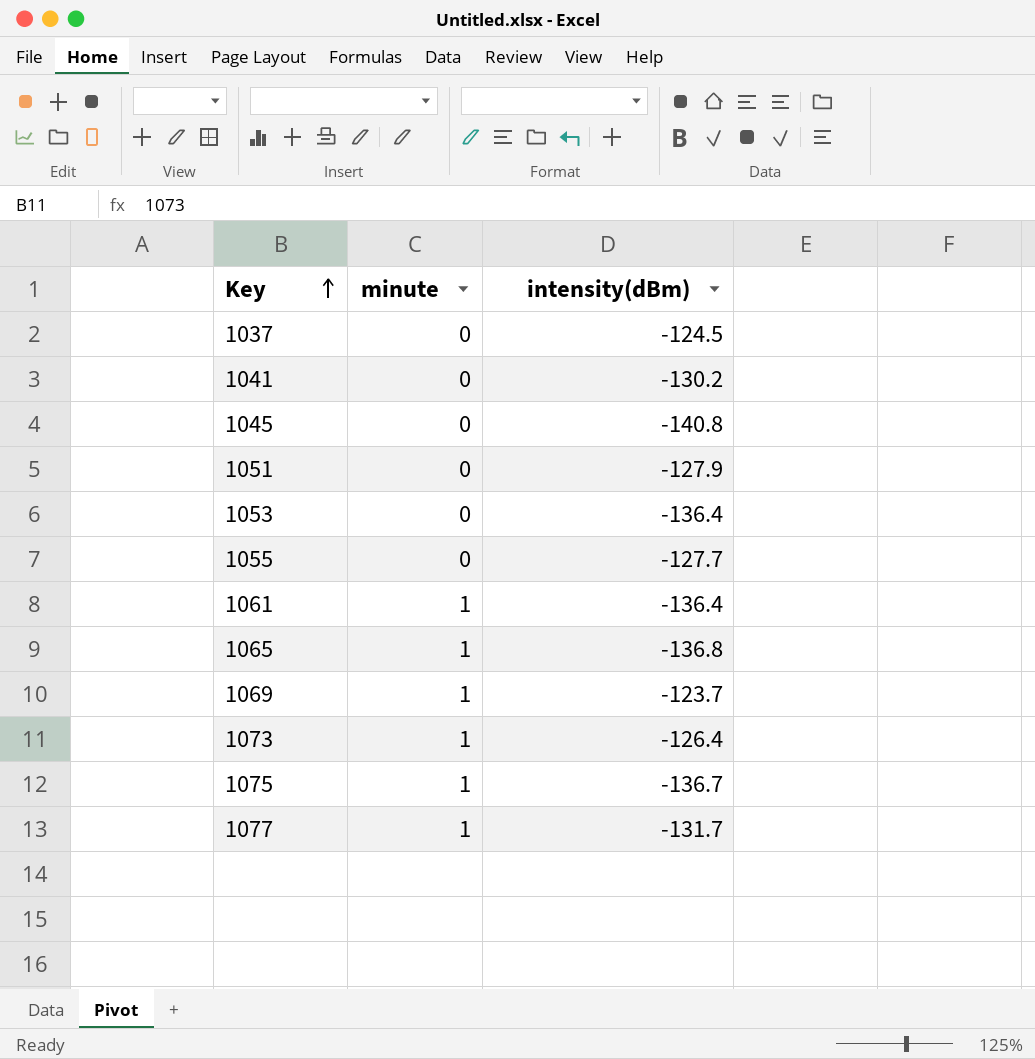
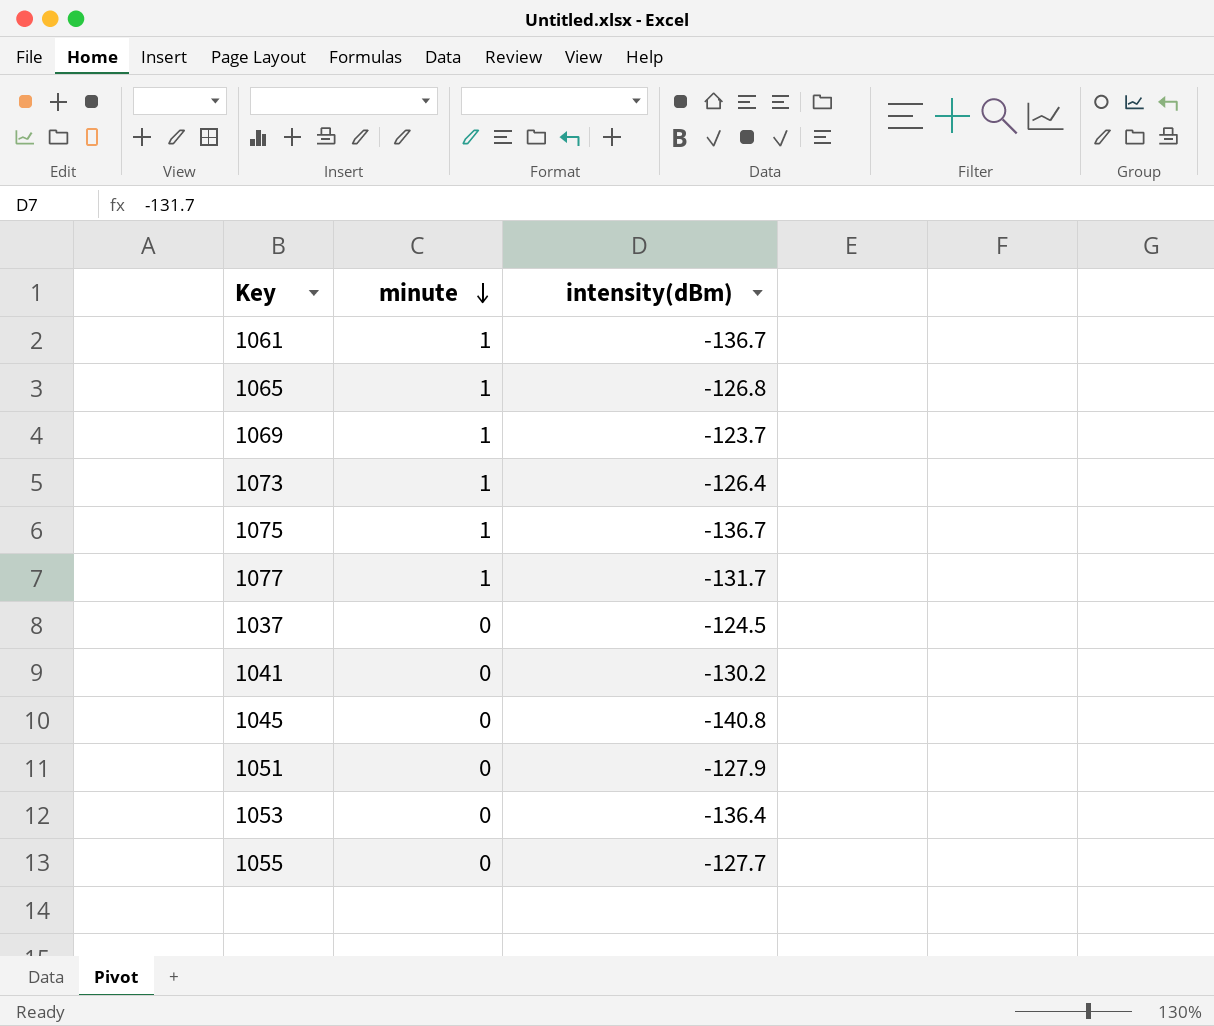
row order: Key ascending -> minute descending
1061 | intensity(dBm): -136.4 -> -136.7
1065 | intensity(dBm): -136.8 -> -126.8

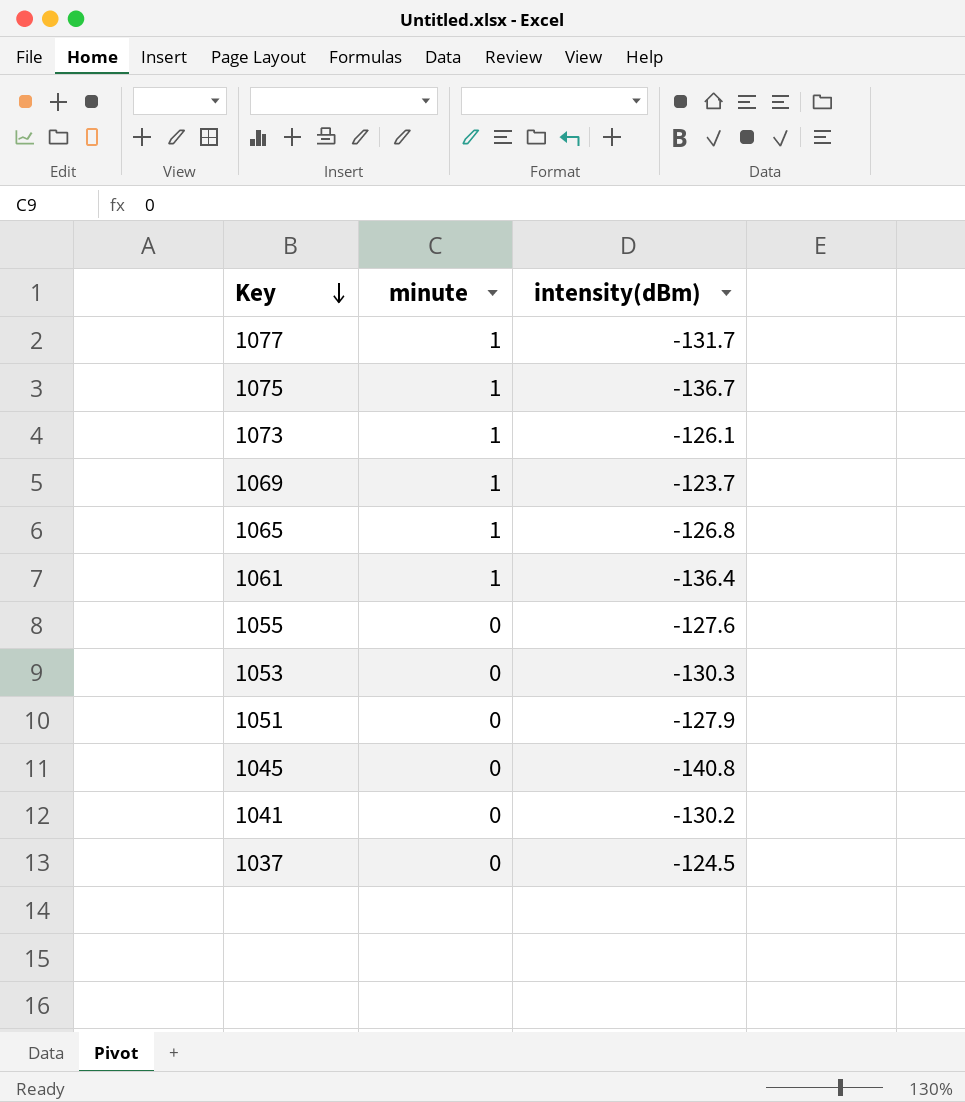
row order: minute descending -> Key descending
1073 | intensity(dBm): -126.4 -> -126.1
1061 | intensity(dBm): -136.7 -> -136.4
1055 | intensity(dBm): -127.7 -> -127.6
1053 | intensity(dBm): -136.4 -> -130.3

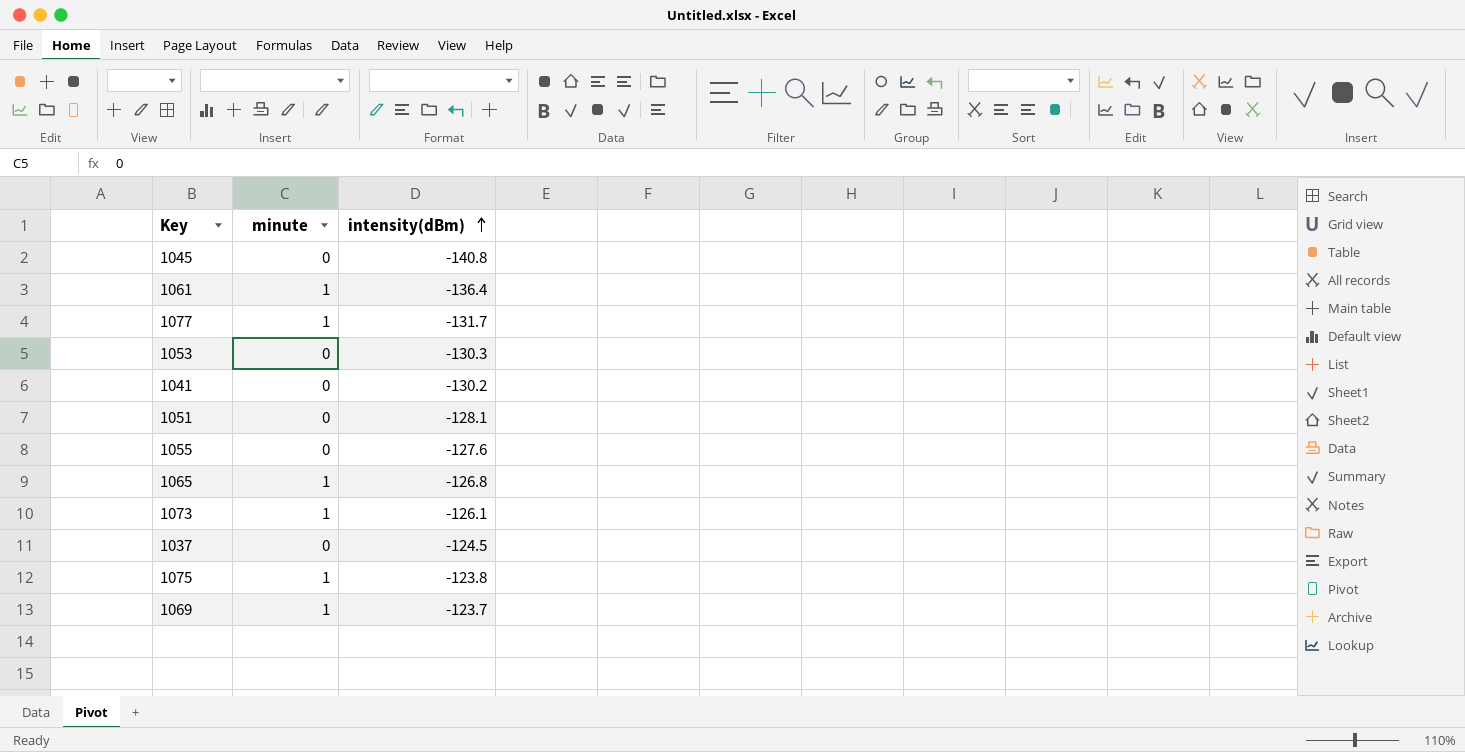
row order: Key descending -> intensity(dBm) ascending
1051 | intensity(dBm): -127.9 -> -128.1
1075 | intensity(dBm): -136.7 -> -123.8

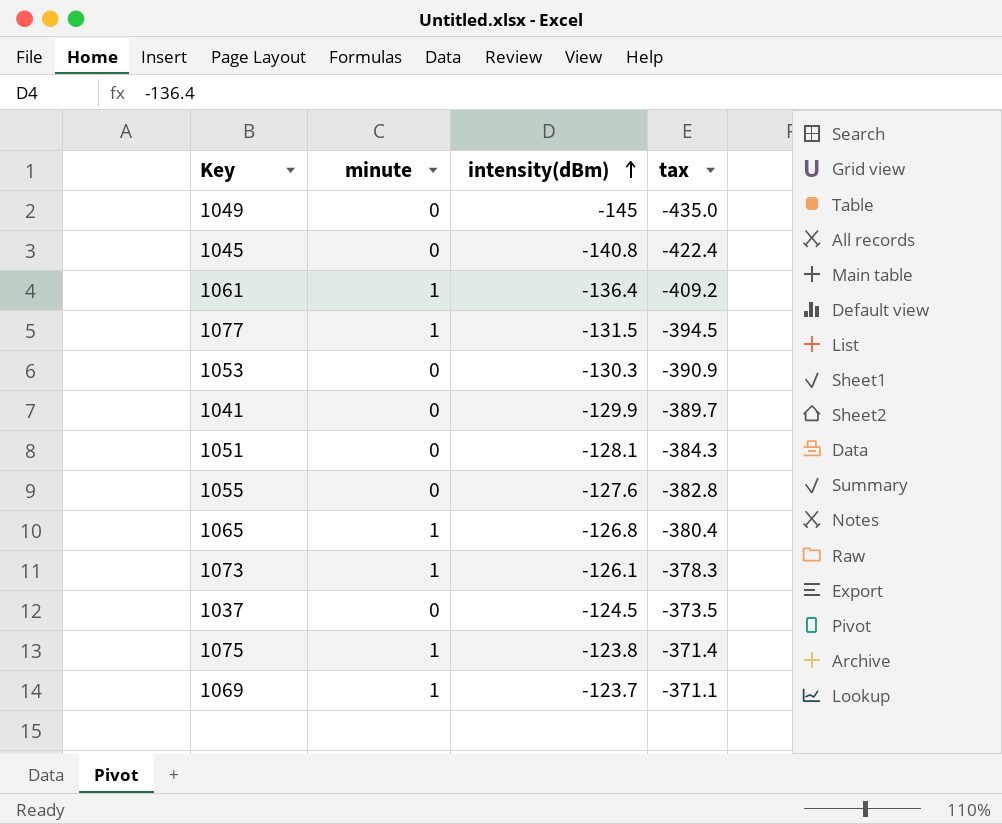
column tax | formula: none -> [intensity(dBm)] * 3
row 1049: none -> 0 | -145 | -435.0
1077 | intensity(dBm): -131.7 -> -131.5
1041 | intensity(dBm): -130.2 -> -129.9

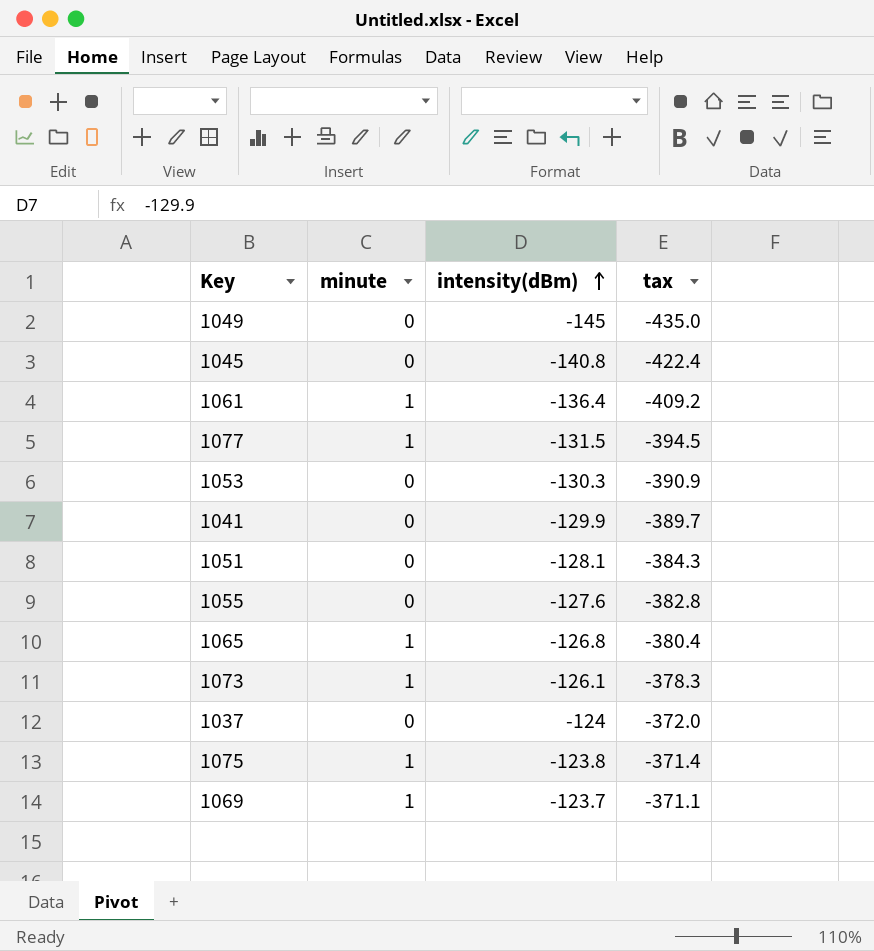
1037 | intensity(dBm): -124.5 -> -124
1037 | tax: -373.5 -> -372.0

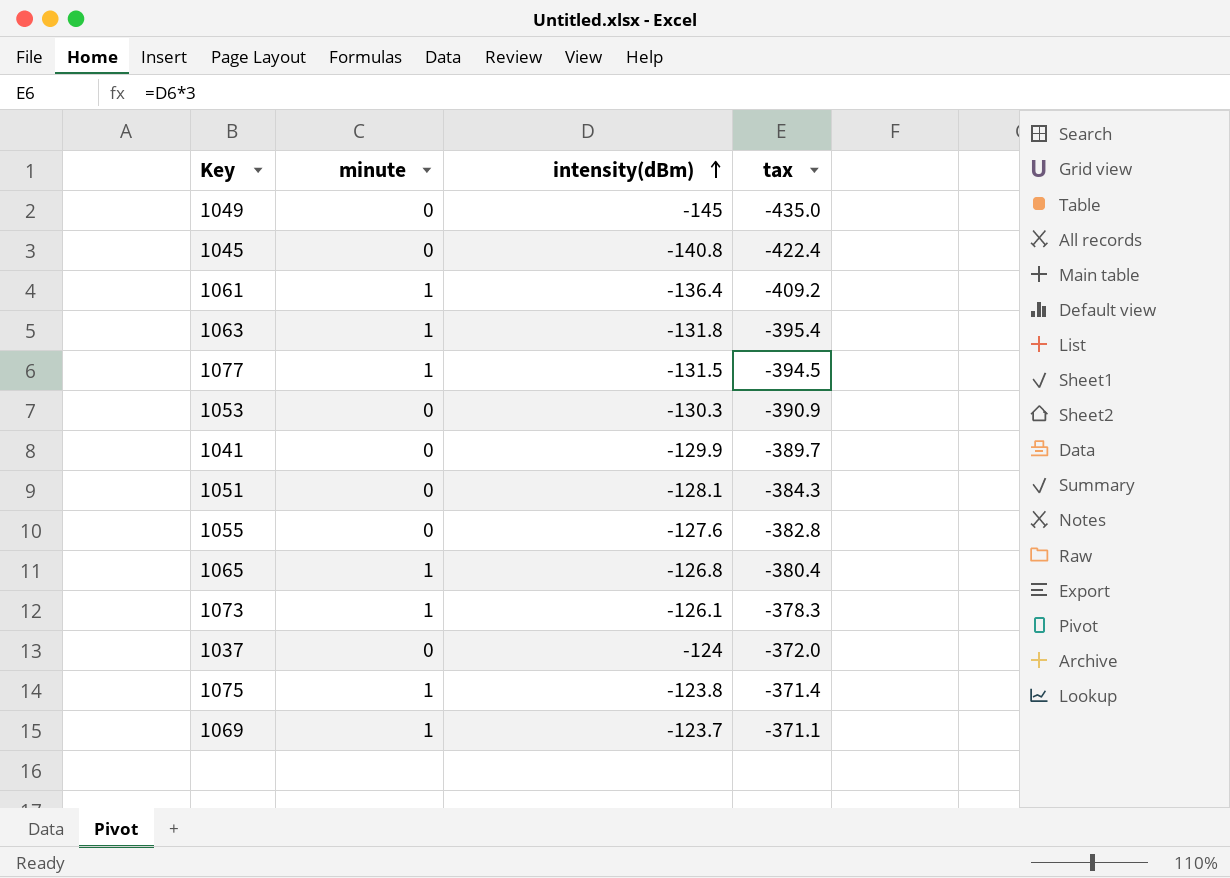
row 1063: none -> 1 | -131.8 | -395.4

